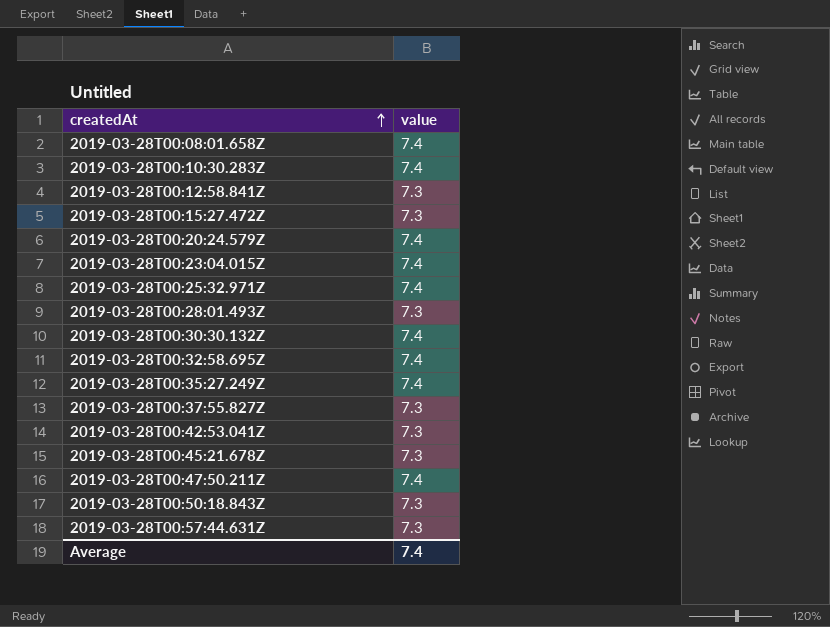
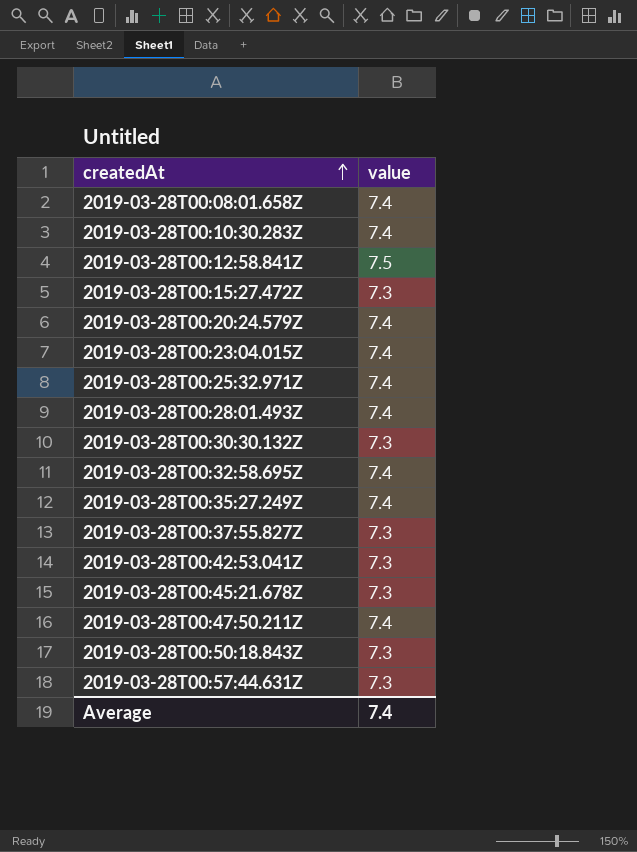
2019-03-28T00:12:58.841Z | value: 7.3 -> 7.5
2019-03-28T00:28:01.493Z | value: 7.3 -> 7.4
2019-03-28T00:30:30.132Z | value: 7.4 -> 7.3

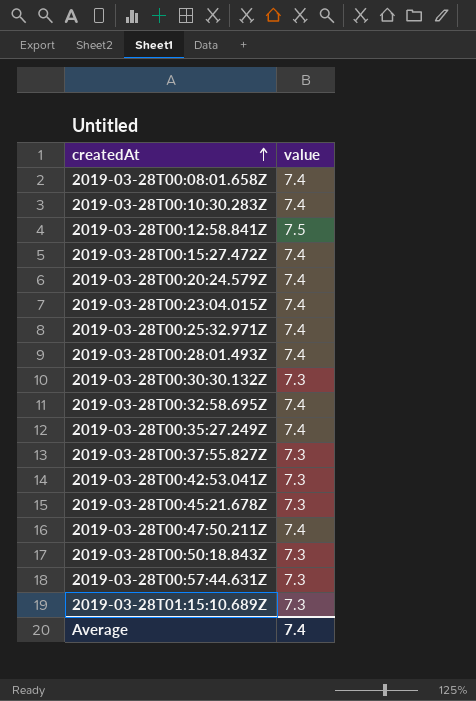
2019-03-28T00:15:27.472Z | value: 7.3 -> 7.4
row 2019-03-28T01:15:10.689Z: none -> 7.3

